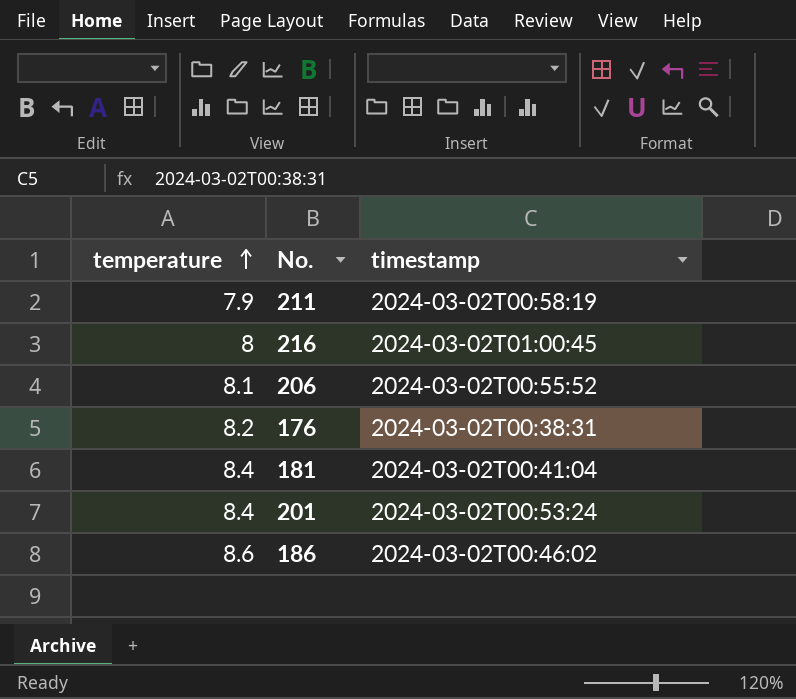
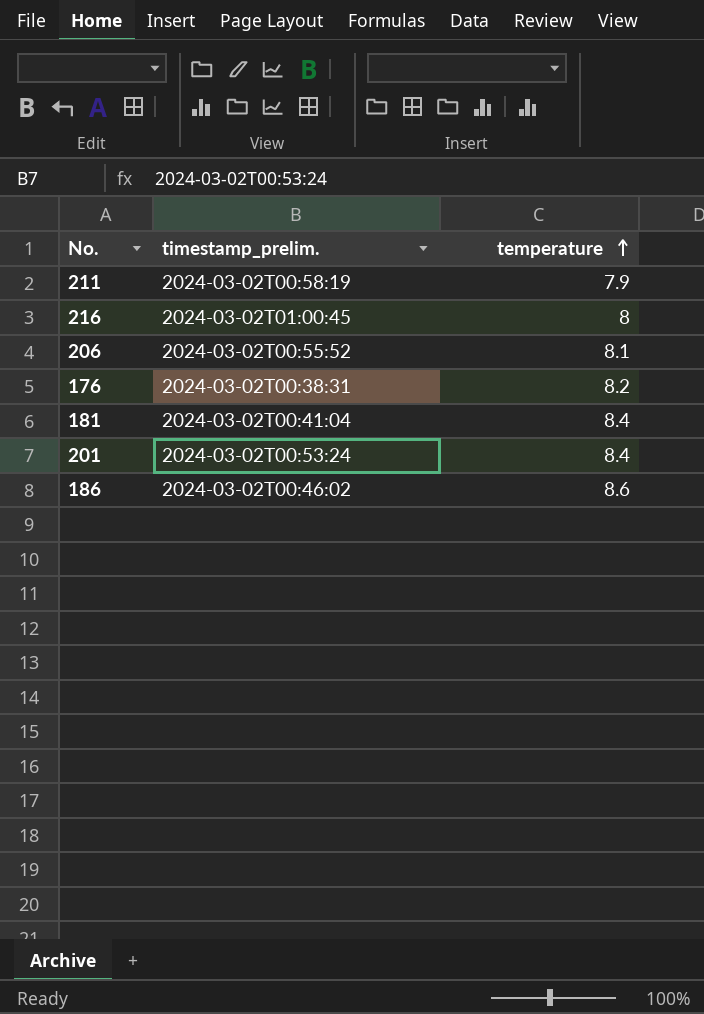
column name: timestamp -> timestamp_prelim.
column temperature | position: 1 -> 3

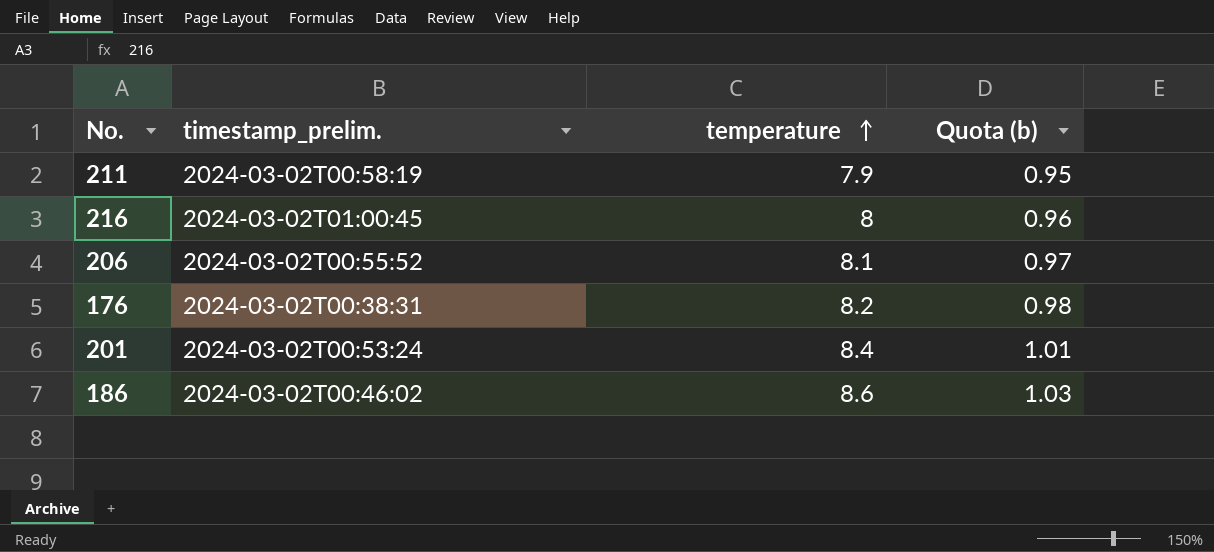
column Quota (b) | formula: none -> [temperature] * 0.12
row 181: 2024-03-02T00:41:04 | 8.4 -> none

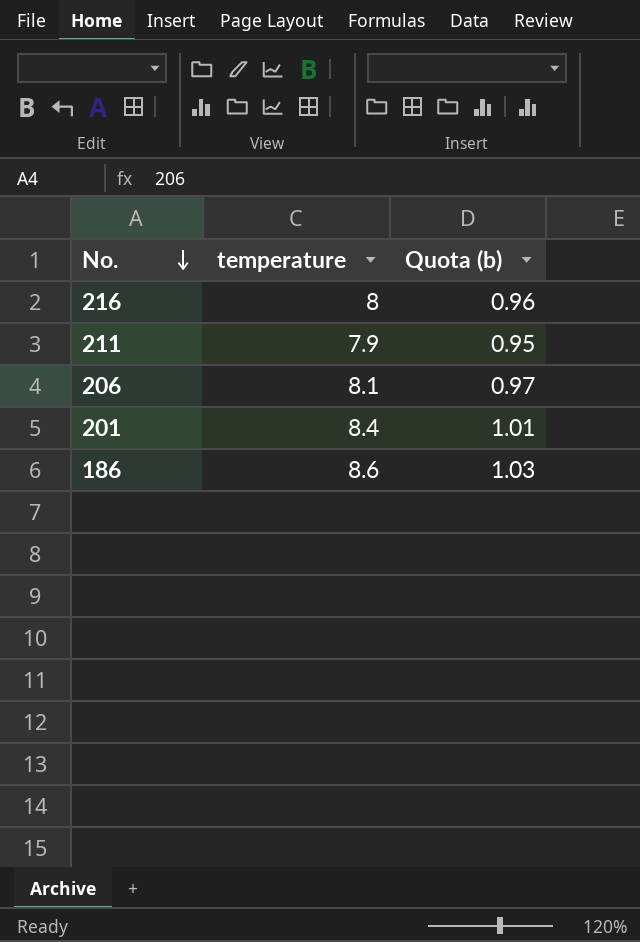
row order: temperature ascending -> No. descending
column timestamp_prelim. | position: 2 -> none
row 176: 2024-03-02T00:38:31 | 8.2 | 0.98 -> none

